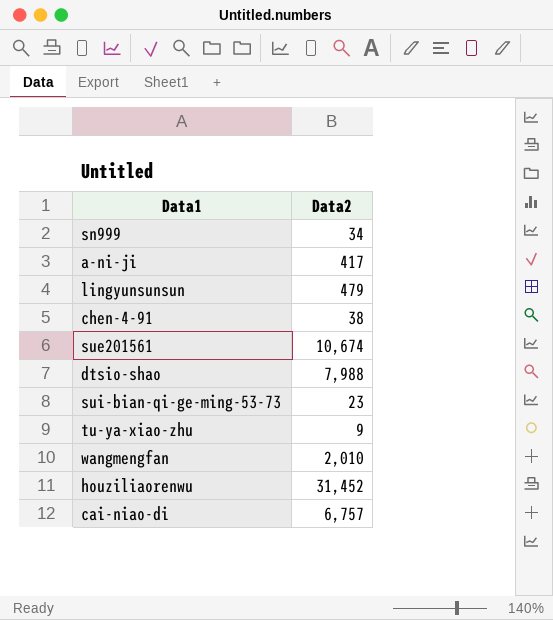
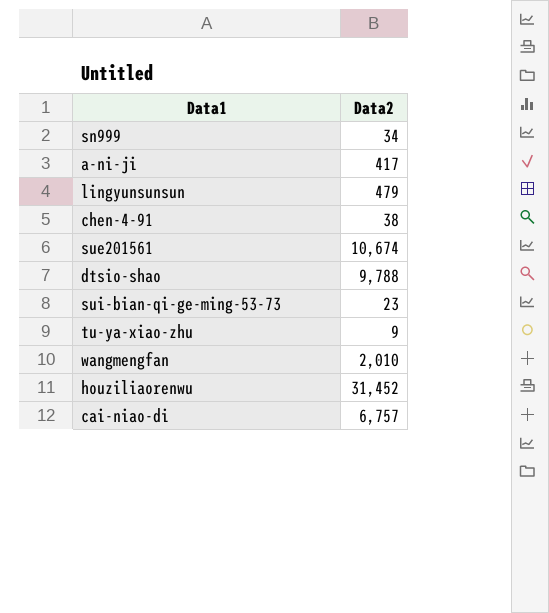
dtsio-shao | Data2: 7,988 -> 9,788

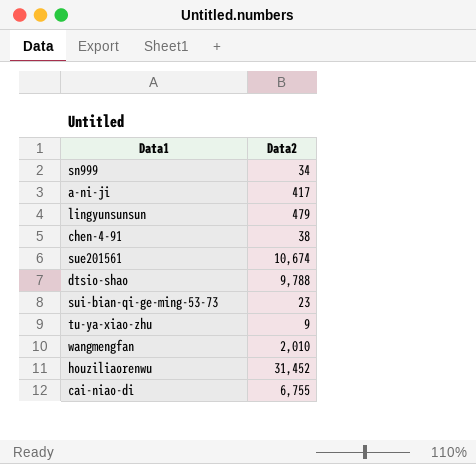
cai-niao-di | Data2: 6,757 -> 6,755

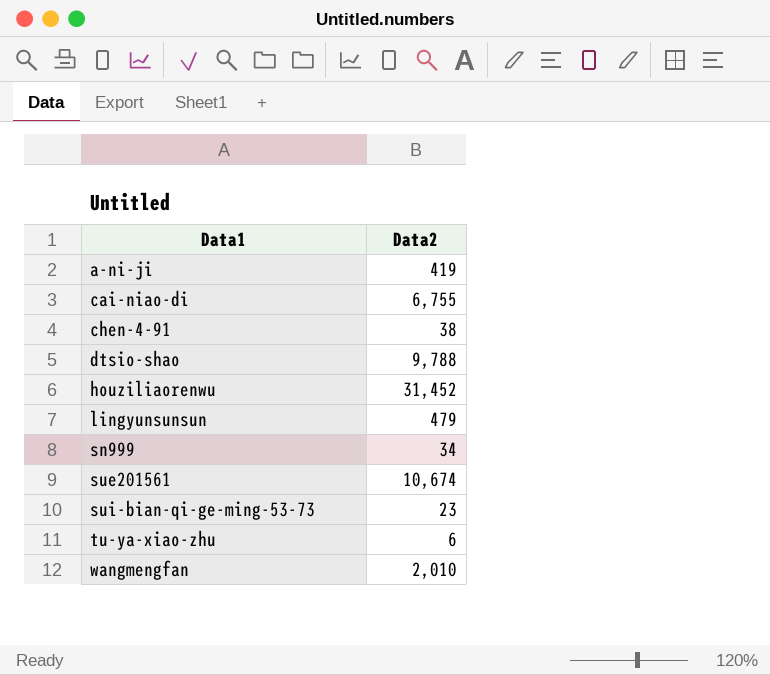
row order: none -> Data1 ascending
a-ni-ji | Data2: 417 -> 419
tu-ya-xiao-zhu | Data2: 9 -> 6

